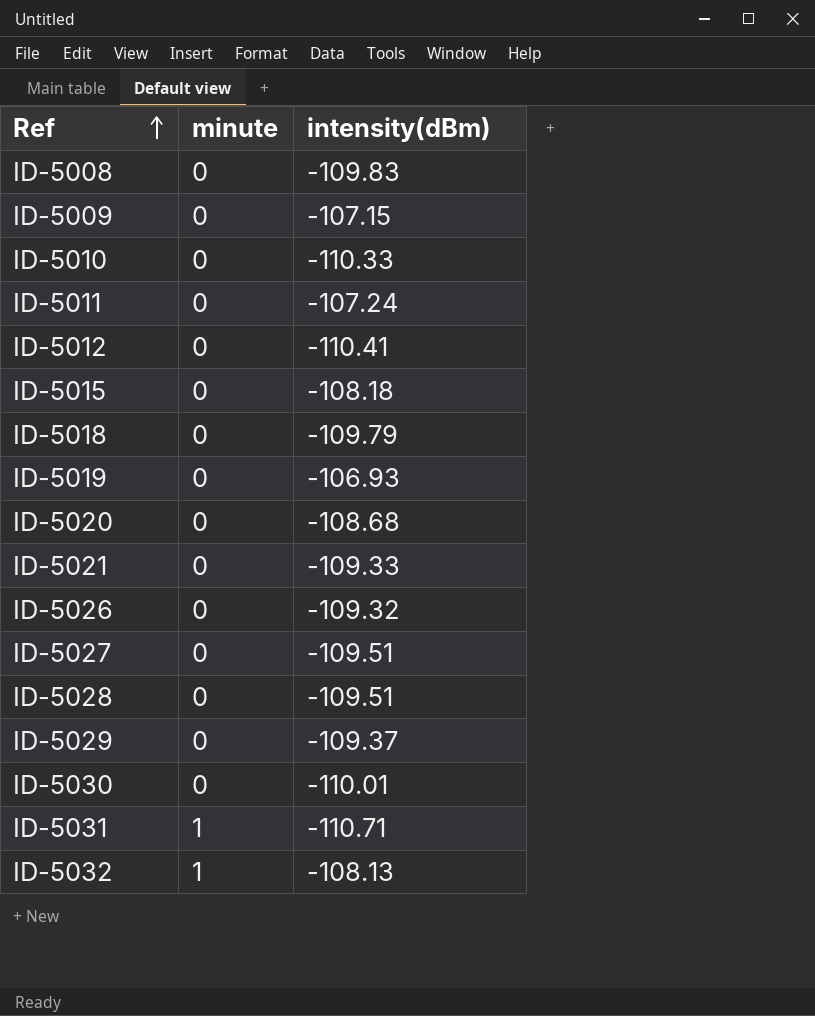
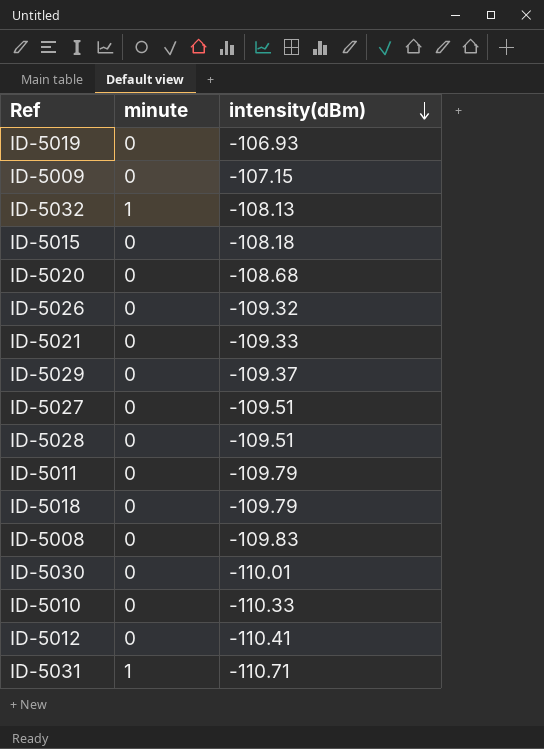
row order: Ref ascending -> intensity(dBm) descending
ID-5011 | intensity(dBm): -107.24 -> -109.79

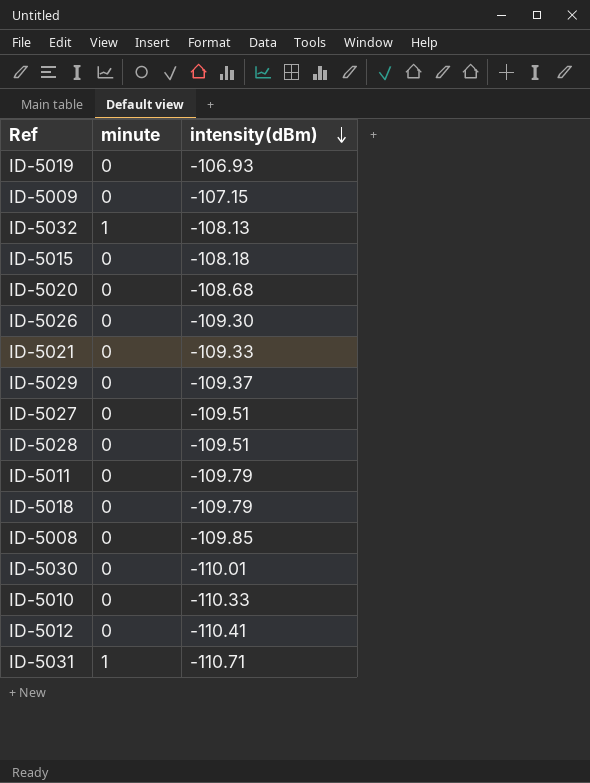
ID-5026 | intensity(dBm): -109.32 -> -109.30
ID-5008 | intensity(dBm): -109.83 -> -109.85

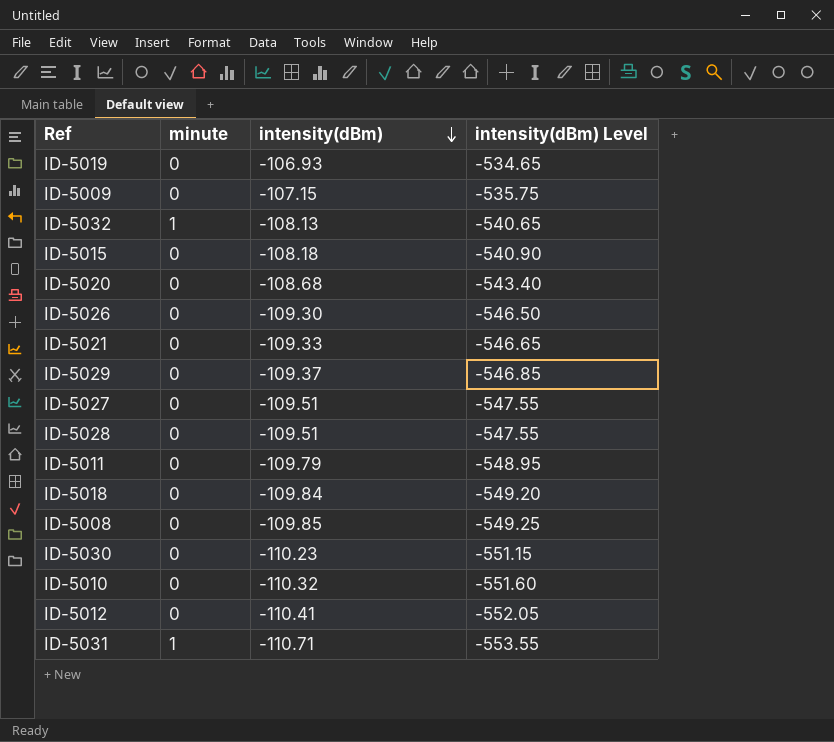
column intensity(dBm) Level | formula: none -> [intensity(dBm)] * 5
ID-5018 | intensity(dBm): -109.79 -> -109.84
ID-5030 | intensity(dBm): -110.01 -> -110.23
ID-5010 | intensity(dBm): -110.33 -> -110.32

